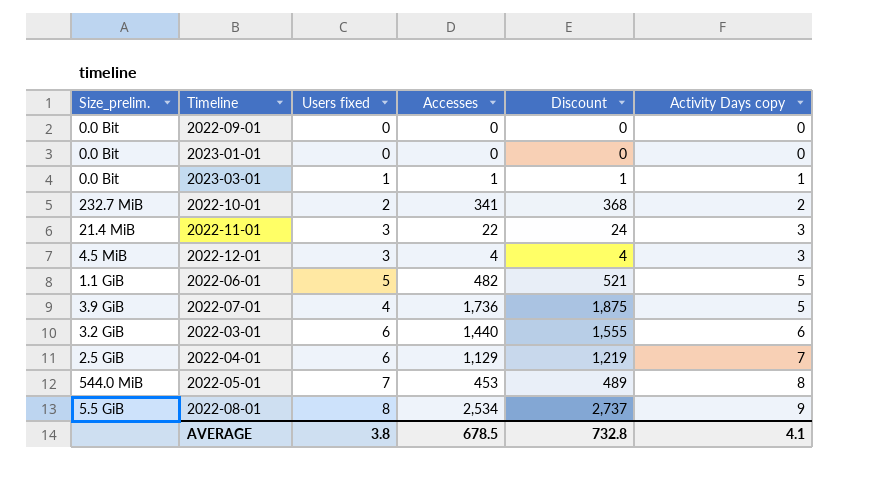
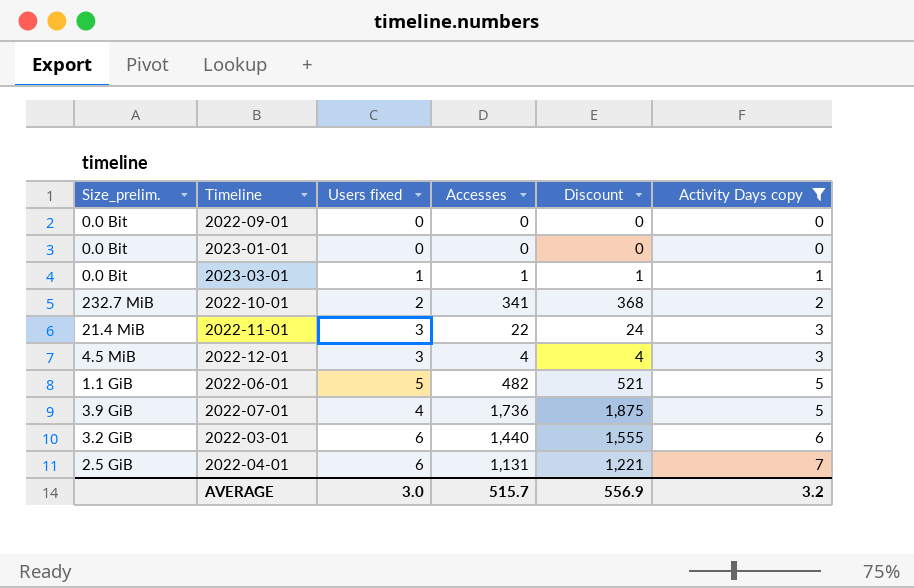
filter: none -> Activity Days copy <= 7
2022-04-01 | Accesses: 1,129 -> 1,131
2022-04-01 | Discount: 1,219 -> 1,221
AVERAGE | Users fixed: 3.8 -> 3.0
AVERAGE | Accesses: 678.5 -> 515.7
AVERAGE | Discount: 732.8 -> 556.9
AVERAGE | Activity Days copy: 4.1 -> 3.2

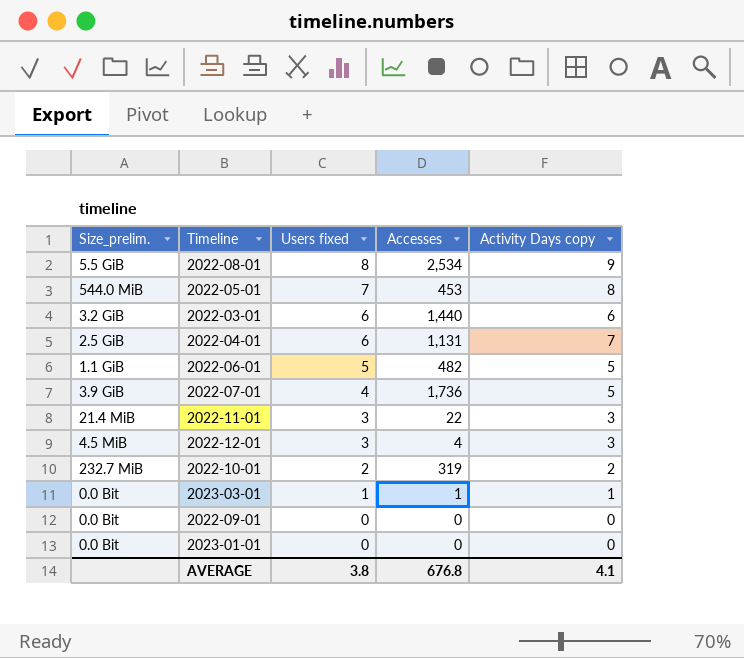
filter: Activity Days copy <= 7 -> none
row order: Activity Days copy ascending -> Users fixed descending
column Discount | formula: [Accesses] * 1.08 -> none
2022-10-01 | Accesses: 341 -> 319
AVERAGE | Users fixed: 3.0 -> 3.8
AVERAGE | Accesses: 515.7 -> 676.8
AVERAGE | Activity Days copy: 3.2 -> 4.1

